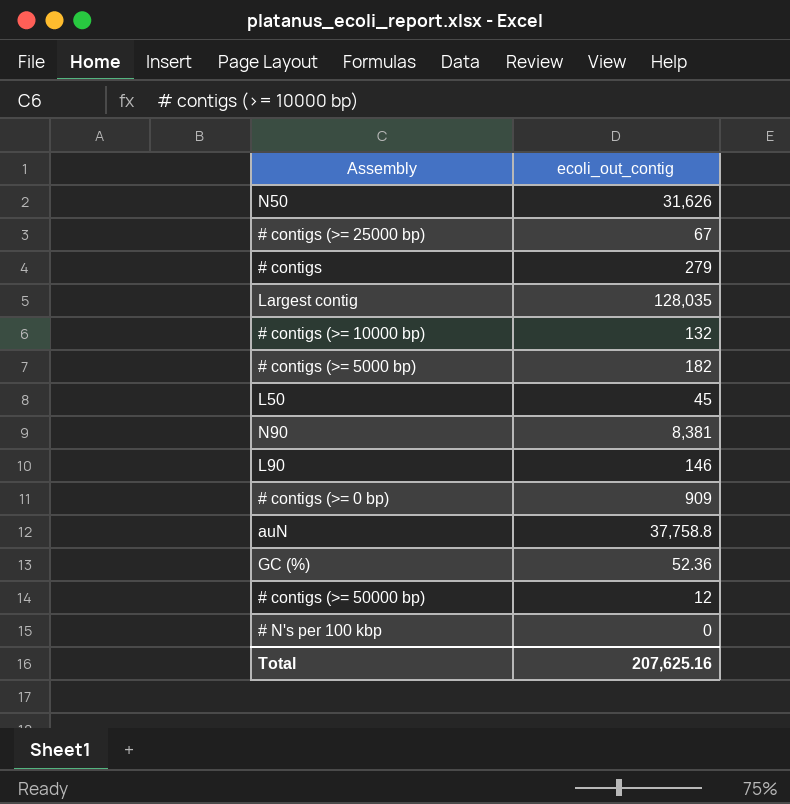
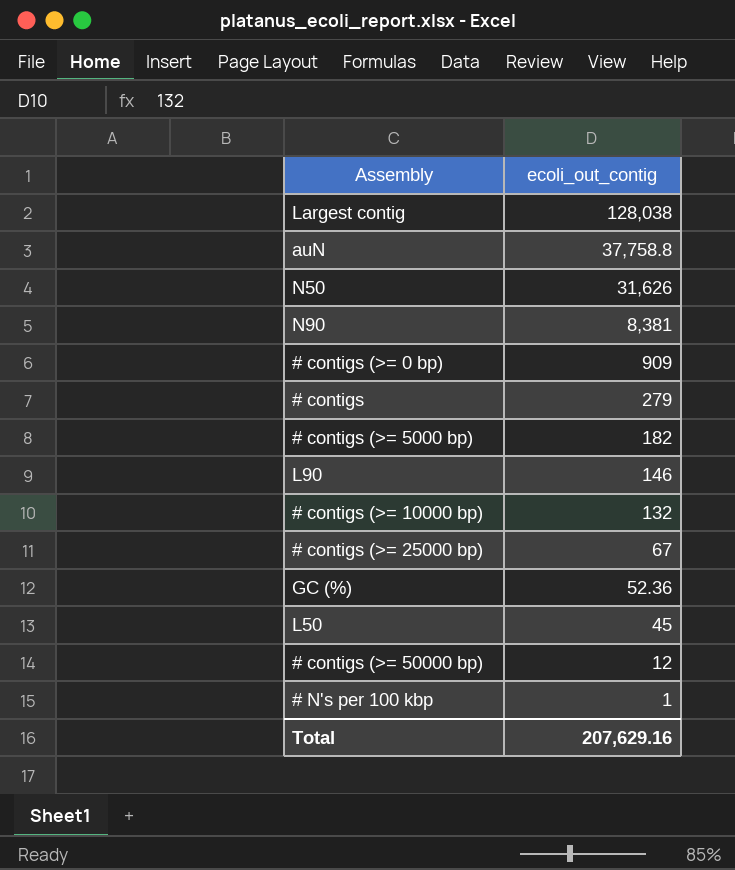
row order: none -> ecoli_out_contig descending
Largest contig | ecoli_out_contig: 128,035 -> 128,038
# N's per 100 kbp | ecoli_out_contig: 0 -> 1
Total | ecoli_out_contig: 207,625.16 -> 207,629.16

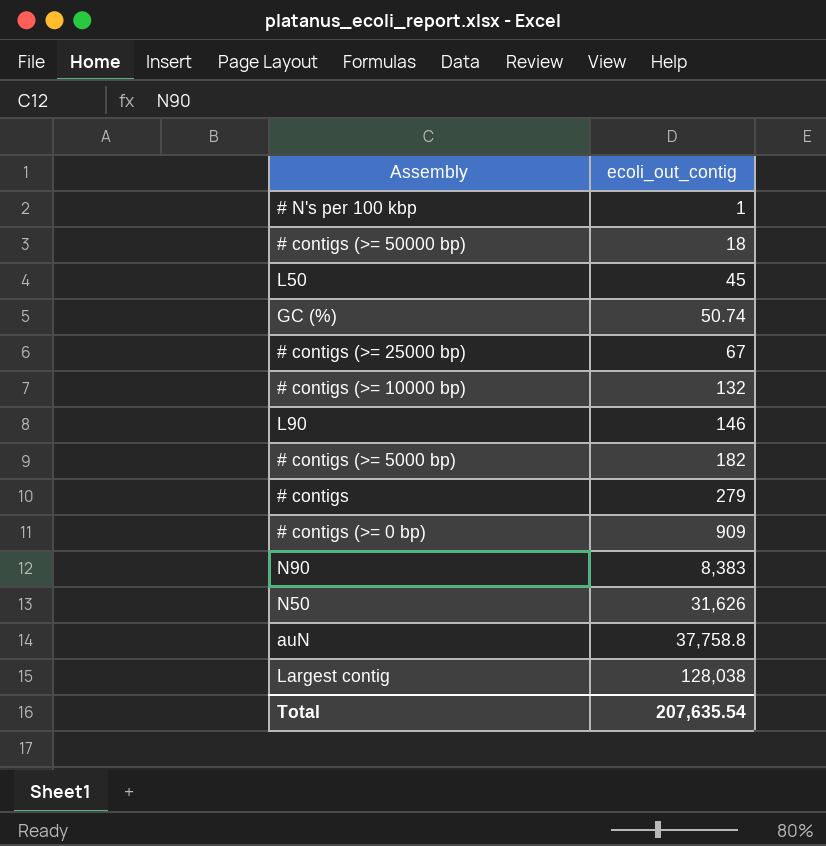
row order: ecoli_out_contig descending -> ecoli_out_contig ascending
# contigs (>= 50000 bp) | ecoli_out_contig: 12 -> 18
GC (%) | ecoli_out_contig: 52.36 -> 50.74
N90 | ecoli_out_contig: 8,381 -> 8,383
Total | ecoli_out_contig: 207,629.16 -> 207,635.54

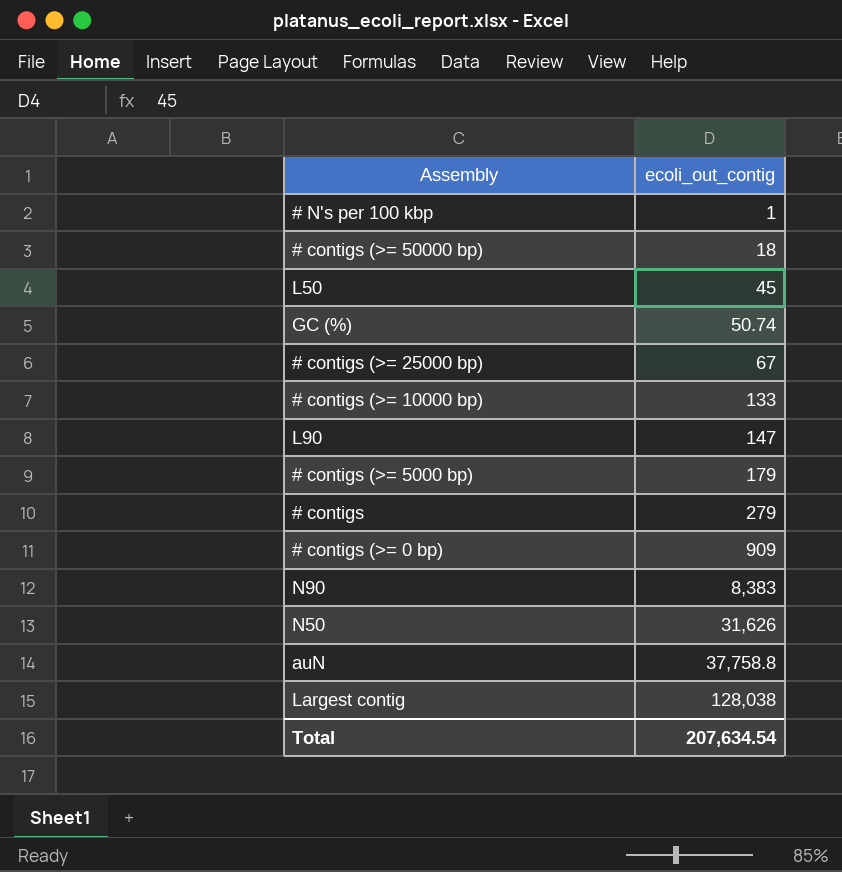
# contigs (>= 10000 bp) | ecoli_out_contig: 132 -> 133
L90 | ecoli_out_contig: 146 -> 147
# contigs (>= 5000 bp) | ecoli_out_contig: 182 -> 179
Total | ecoli_out_contig: 207,635.54 -> 207,634.54

